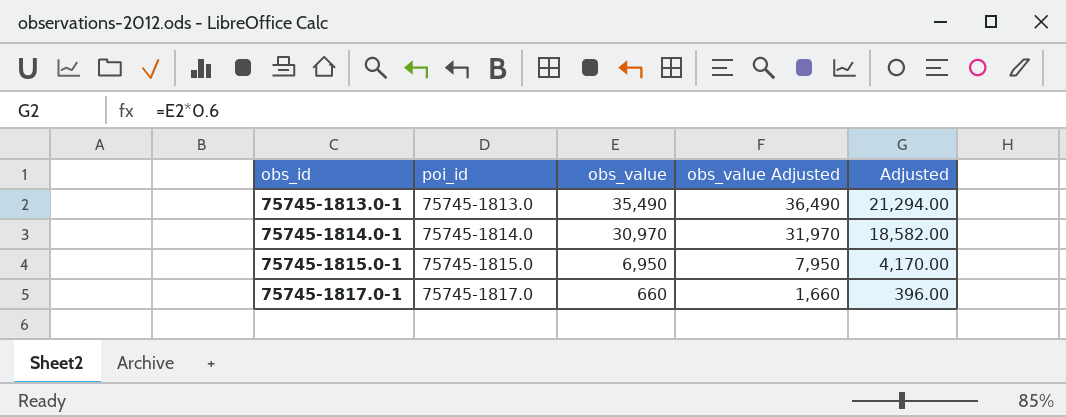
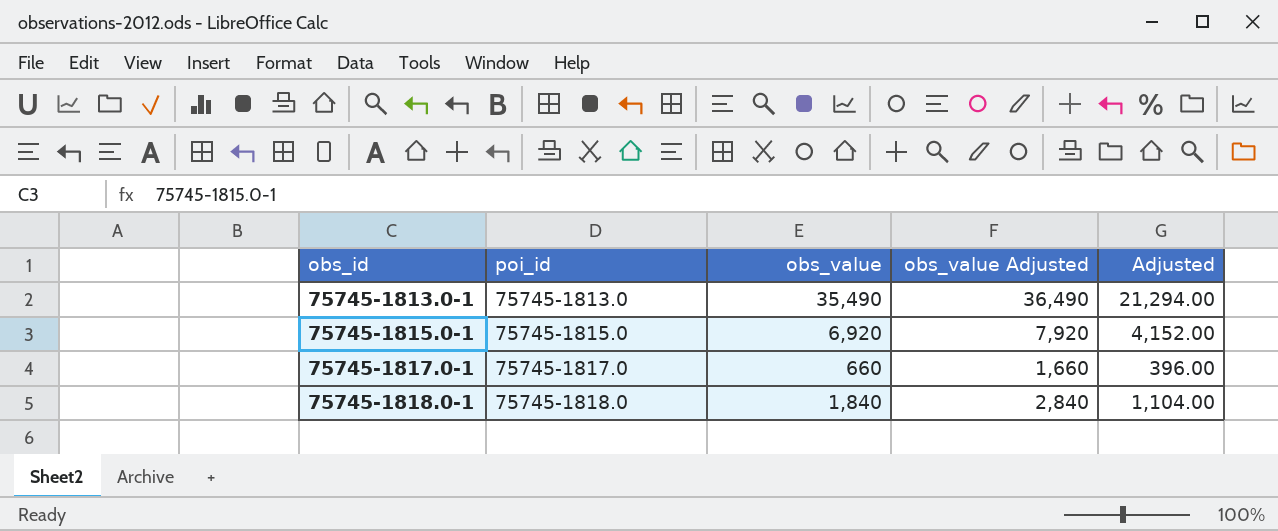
row 75745-1814.0-1: 75745-1814.0 | 30,970 | 31,970 | 18,582.00 -> none
75745-1815.0-1 | obs_value: 6,950 -> 6,920
75745-1815.0-1 | obs_value Adjusted: 7,950 -> 7,920
75745-1815.0-1 | Adjusted: 4,170.00 -> 4,152.00
row 75745-1818.0-1: none -> 75745-1818.0 | 1,840 | 2,840 | 1,104.00

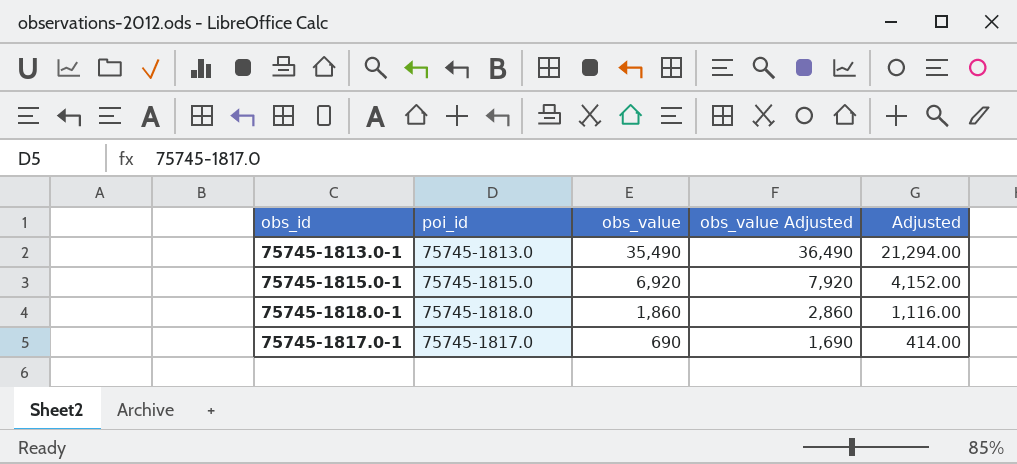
row order: obs_id ascending -> obs_value descending
75745-1818.0-1 | obs_value: 1,840 -> 1,860
75745-1818.0-1 | obs_value Adjusted: 2,840 -> 2,860
75745-1818.0-1 | Adjusted: 1,104.00 -> 1,116.00
75745-1817.0-1 | obs_value: 660 -> 690
75745-1817.0-1 | obs_value Adjusted: 1,660 -> 1,690
75745-1817.0-1 | Adjusted: 396.00 -> 414.00

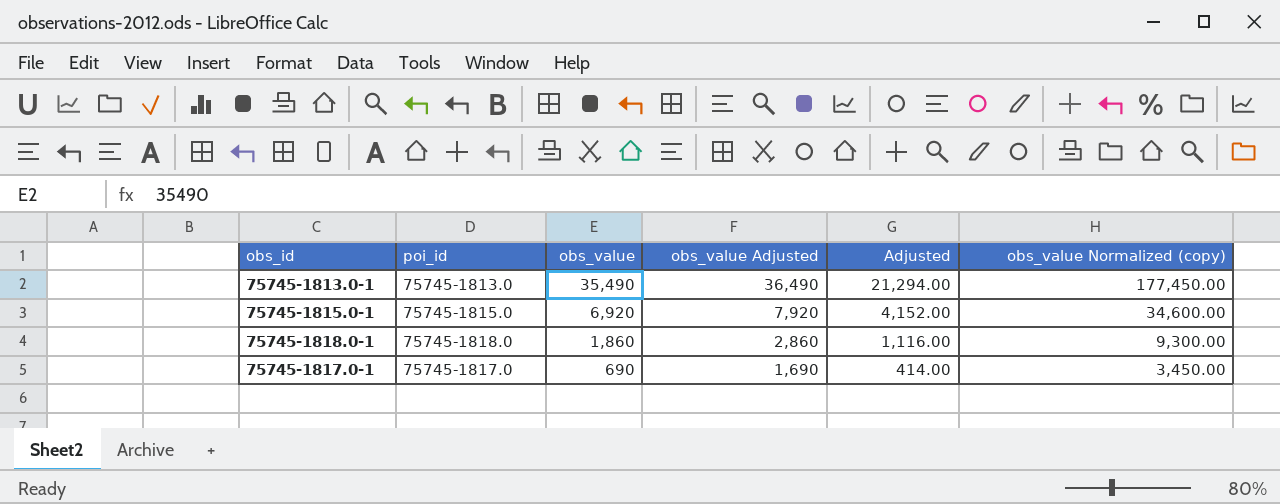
column obs_value Normalized (copy) | formula: none -> [obs_value] * 5

